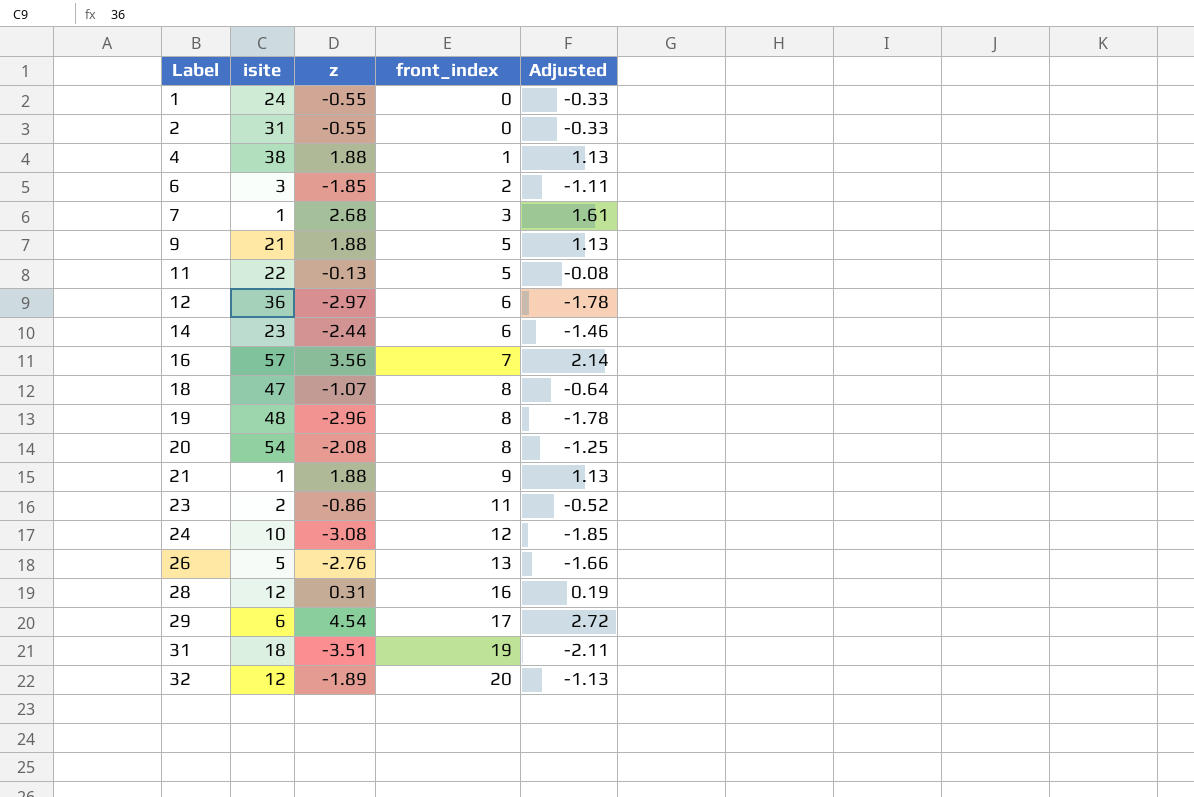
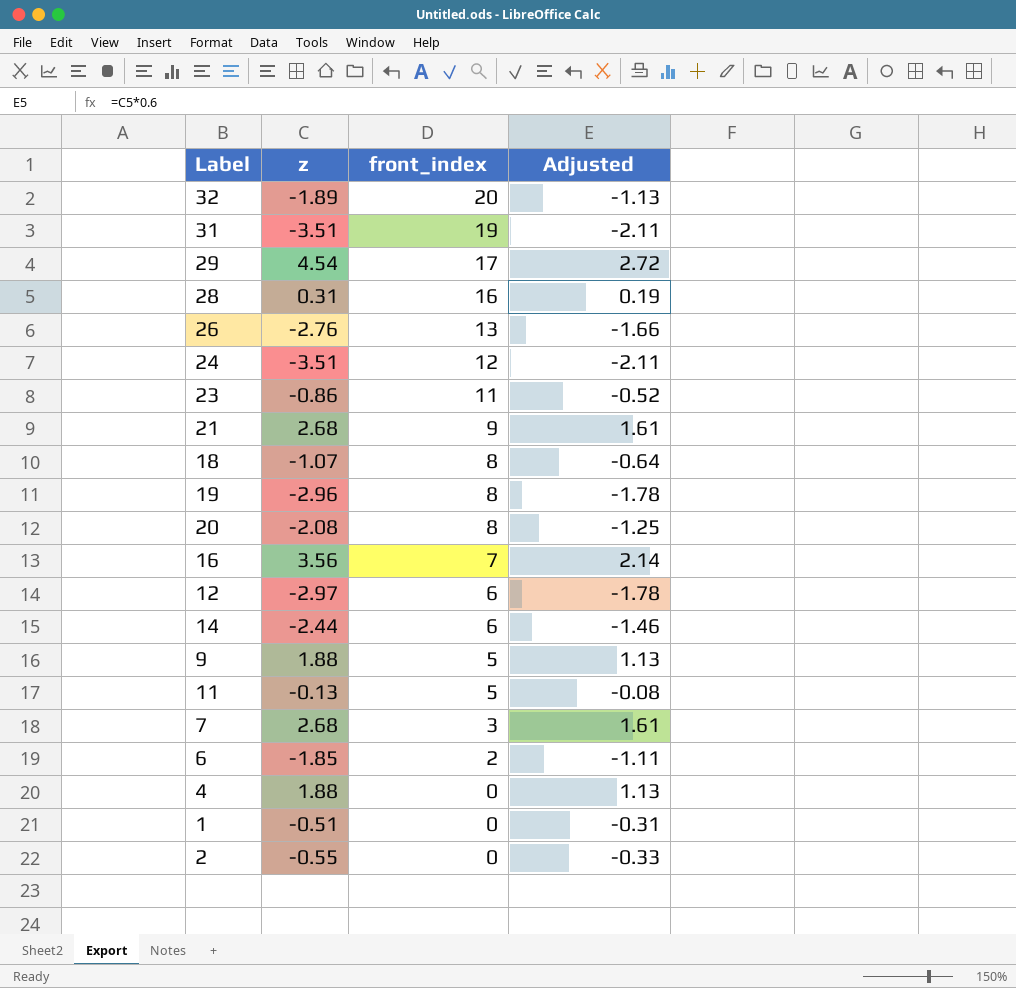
row order: Label ascending -> front_index descending
column isite | position: 2 -> none
24 | z: -3.08 -> -3.51
24 | Adjusted: -1.85 -> -2.11
21 | z: 1.88 -> 2.68
21 | Adjusted: 1.13 -> 1.61
4 | front_index: 1 -> 0
1 | z: -0.55 -> -0.51
1 | Adjusted: -0.33 -> -0.31

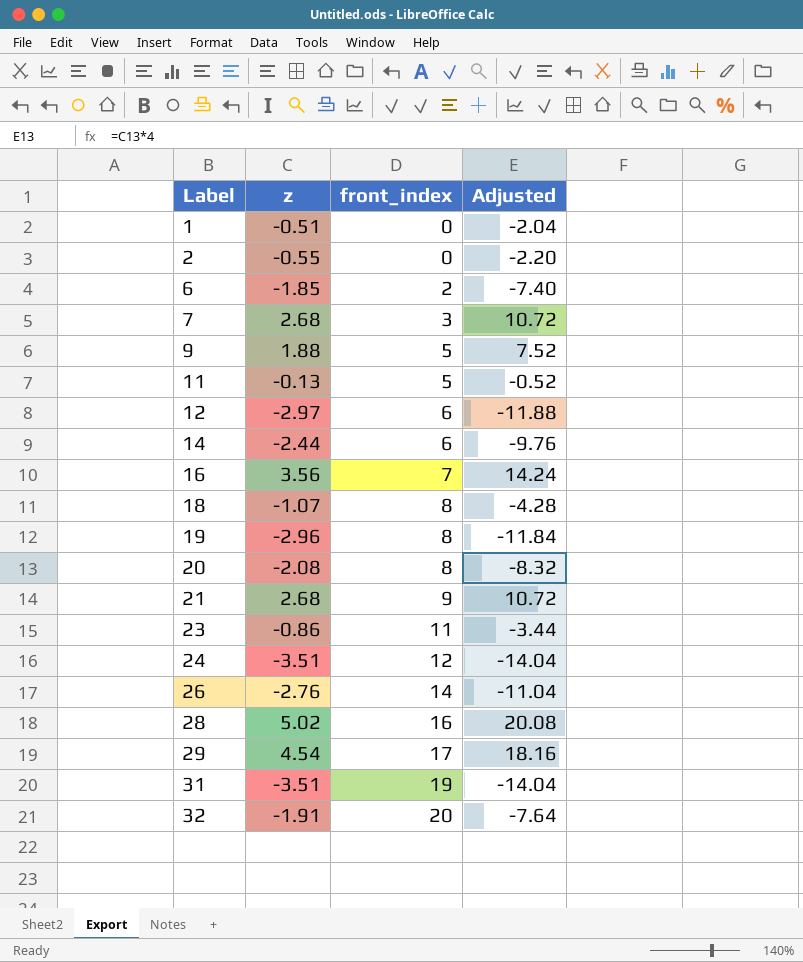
row order: front_index descending -> Label ascending
column Adjusted | formula: [z] * 0.6 -> [z] * 4
row 4: 1.88 | 0 | 1.13 -> none
26 | front_index: 13 -> 14
28 | z: 0.31 -> 5.02
32 | z: -1.89 -> -1.91

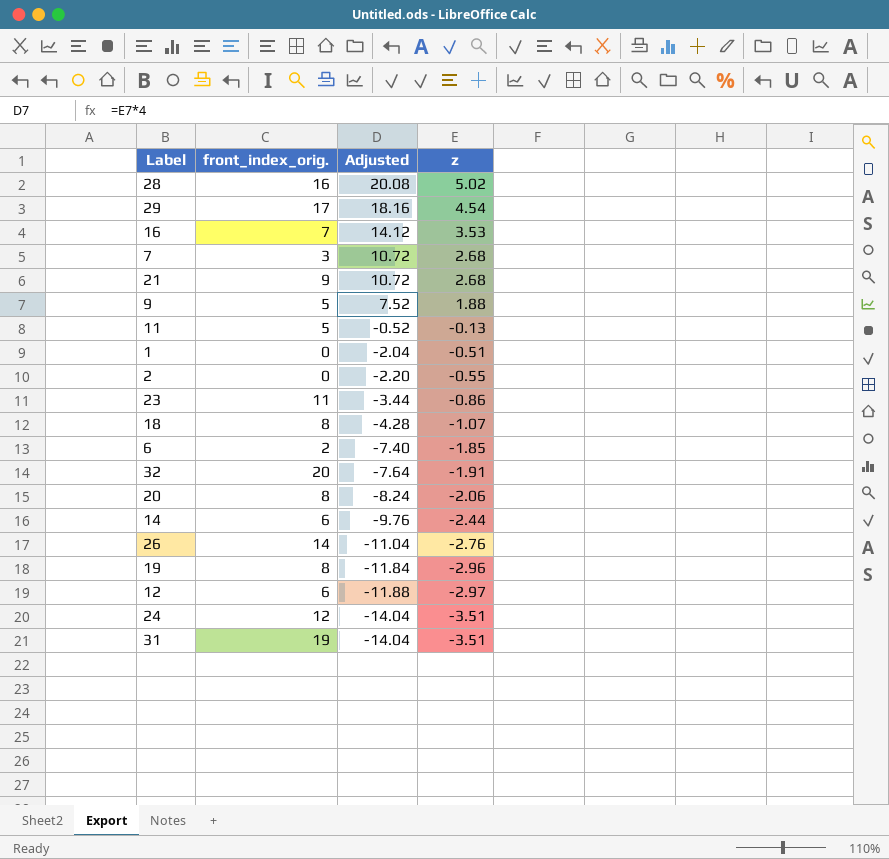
row order: Label ascending -> Adjusted descending
column name: front_index -> front_index_orig.
column z | position: 2 -> 4
16 | Adjusted: 14.24 -> 14.12
16 | z: 3.56 -> 3.53
20 | Adjusted: -8.32 -> -8.24
20 | z: -2.08 -> -2.06

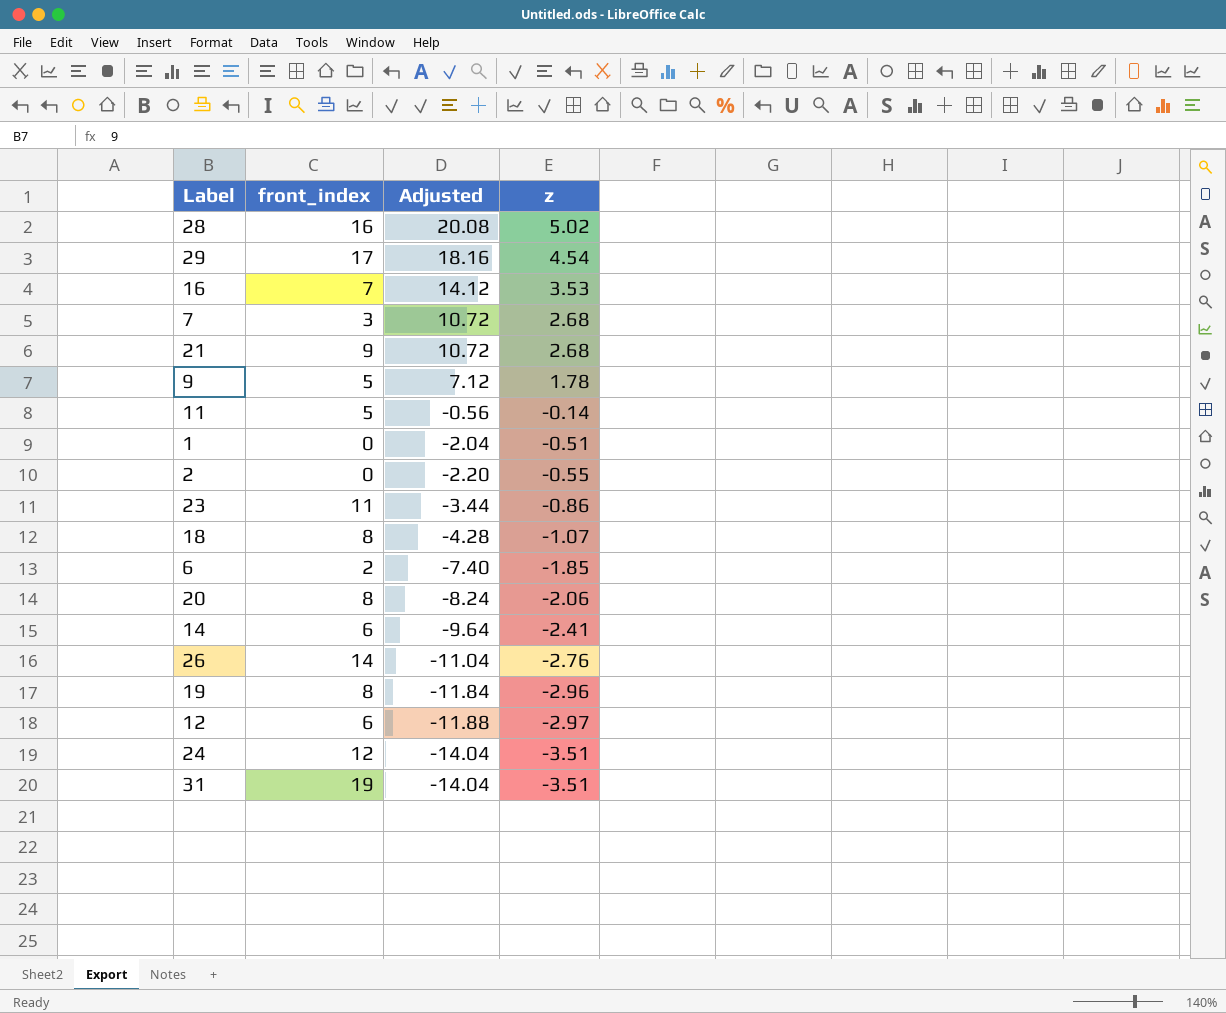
column name: front_index_orig. -> front_index
row 32: 20 | -7.64 | -1.91 -> none
9 | Adjusted: 7.52 -> 7.12
9 | z: 1.88 -> 1.78
11 | Adjusted: -0.52 -> -0.56
11 | z: -0.13 -> -0.14
14 | Adjusted: -9.76 -> -9.64
14 | z: -2.44 -> -2.41

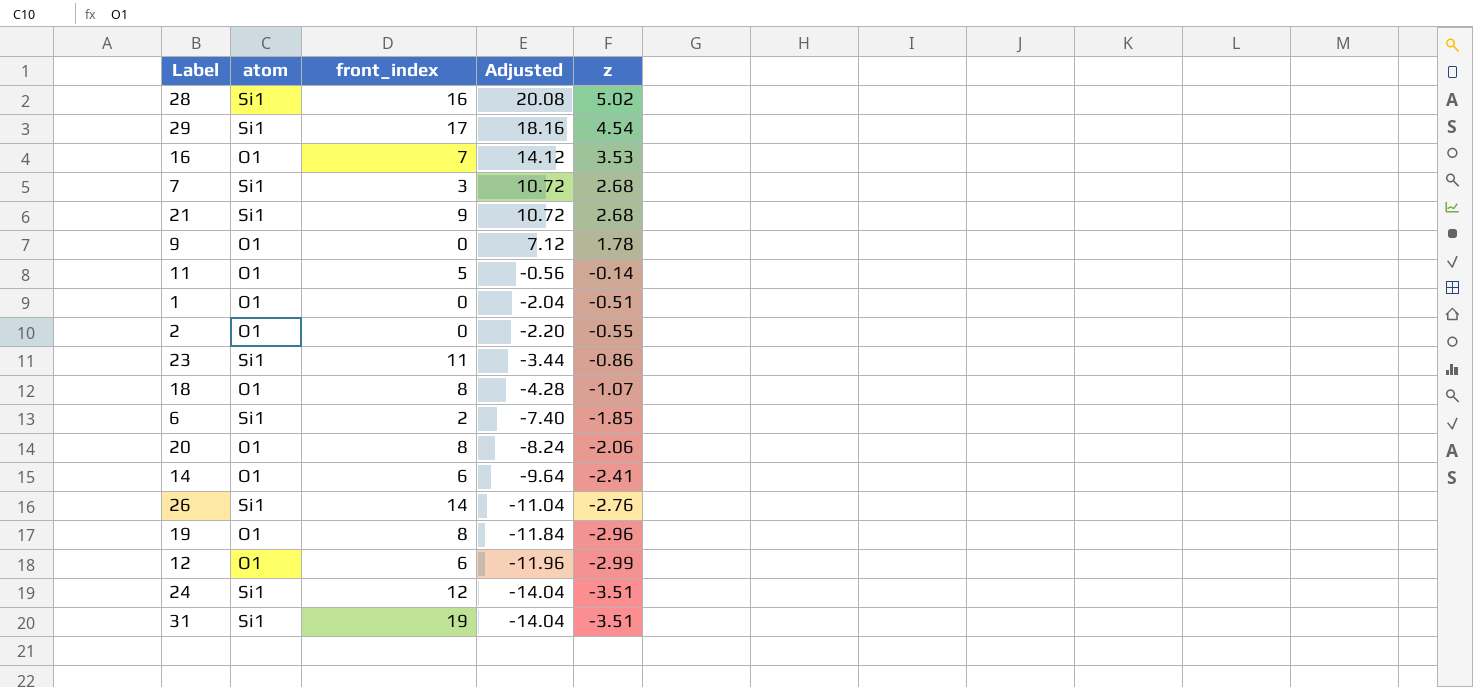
column atom | position: none -> 2
9 | front_index: 5 -> 0
12 | Adjusted: -11.88 -> -11.96
12 | z: -2.97 -> -2.99

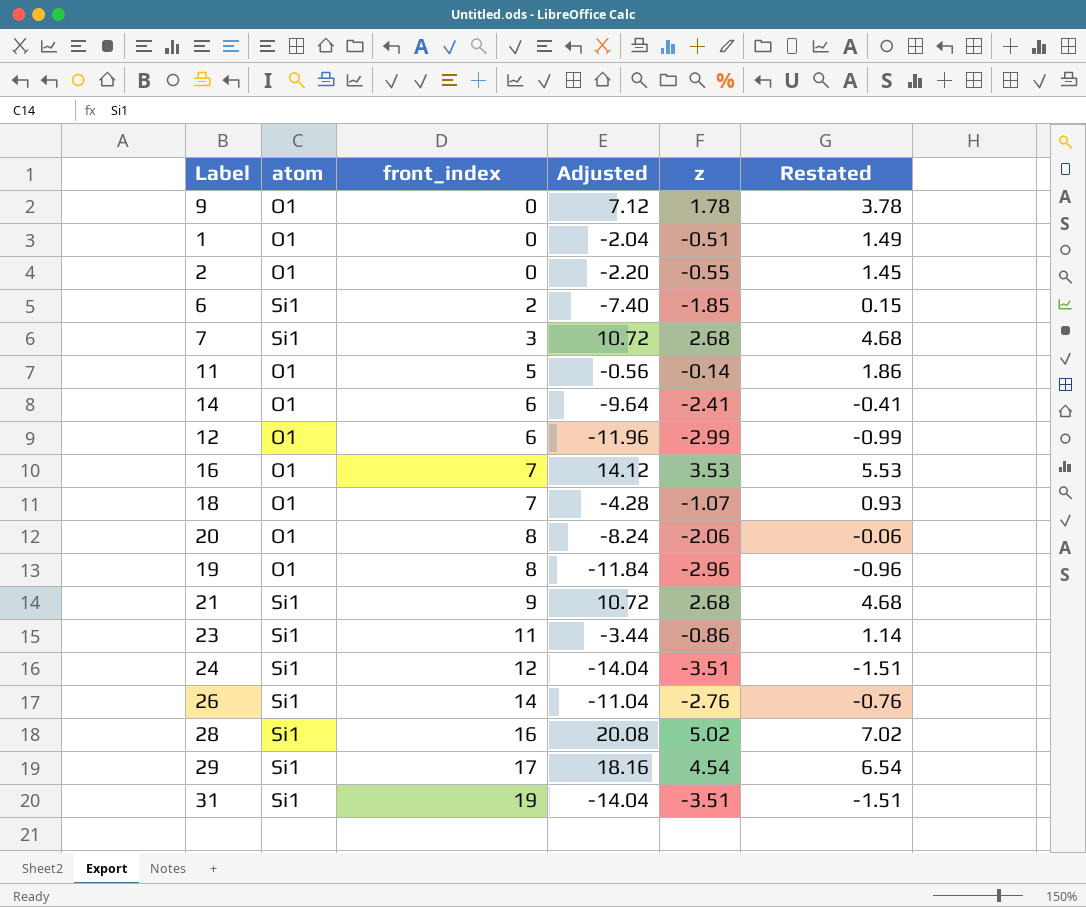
row order: Adjusted descending -> front_index ascending
column Restated | formula: none -> [z] + 2
18 | front_index: 8 -> 7

